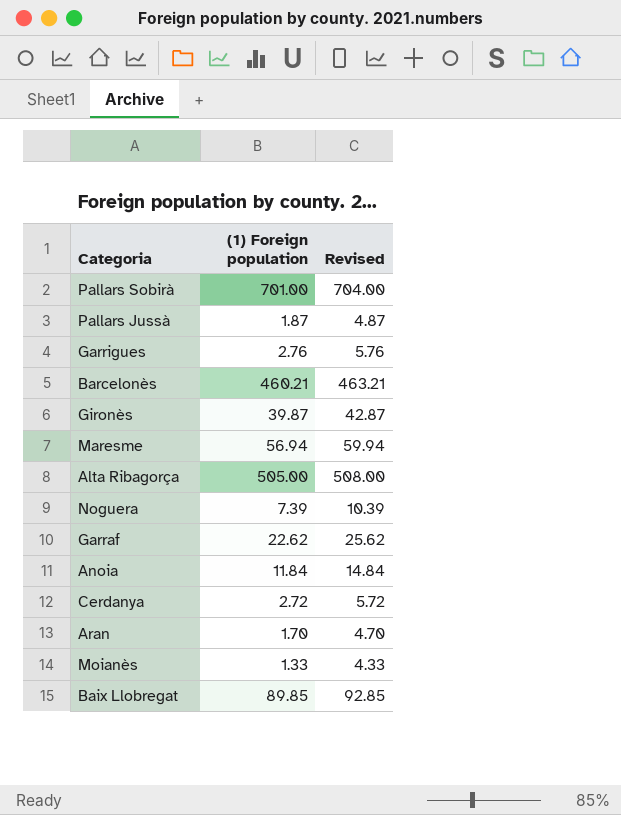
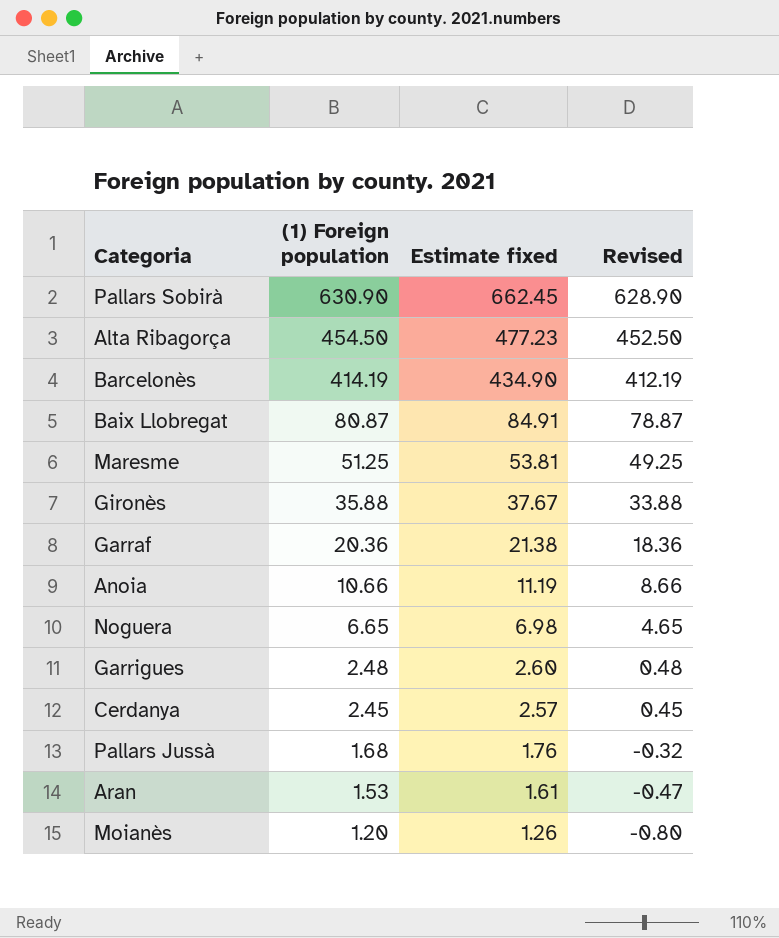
row order: none -> (1) Foreign population descending
column Estimate fixed | formula: none -> [(1) Foreign population] * 1.05
column Revised | formula: [(1) Foreign population] + 3 -> [(1) Foreign population] - 2
Pallars Sobirà | (1) Foreign population: 701.00 -> 630.90
Alta Ribagorça | (1) Foreign population: 505.00 -> 454.50
Barcelonès | (1) Foreign population: 460.21 -> 414.19
Baix Llobregat | (1) Foreign population: 89.85 -> 80.87
Maresme | (1) Foreign population: 56.94 -> 51.25
Gironès | (1) Foreign population: 39.87 -> 35.88
Garraf | (1) Foreign population: 22.62 -> 20.36
Anoia | (1) Foreign population: 11.84 -> 10.66
Noguera | (1) Foreign population: 7.39 -> 6.65
Garrigues | (1) Foreign population: 2.76 -> 2.48
Cerdanya | (1) Foreign population: 2.72 -> 2.45
Pallars Jussà | (1) Foreign population: 1.87 -> 1.68
Aran | (1) Foreign population: 1.70 -> 1.53
Moianès | (1) Foreign population: 1.33 -> 1.20

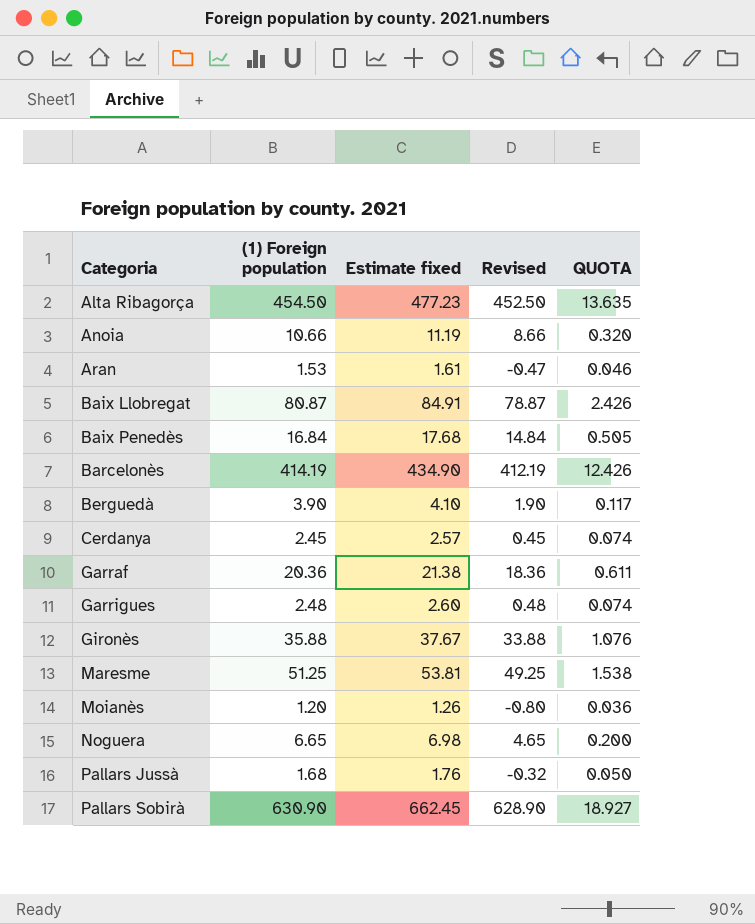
row order: (1) Foreign population descending -> Categoria ascending
column QUOTA | formula: none -> [(1) Foreign population] * 0.03
row Baix Penedès: none -> 16.84 | 17.68 | 14.84 | 0.505
row Berguedà: none -> 3.90 | 4.10 | 1.90 | 0.117

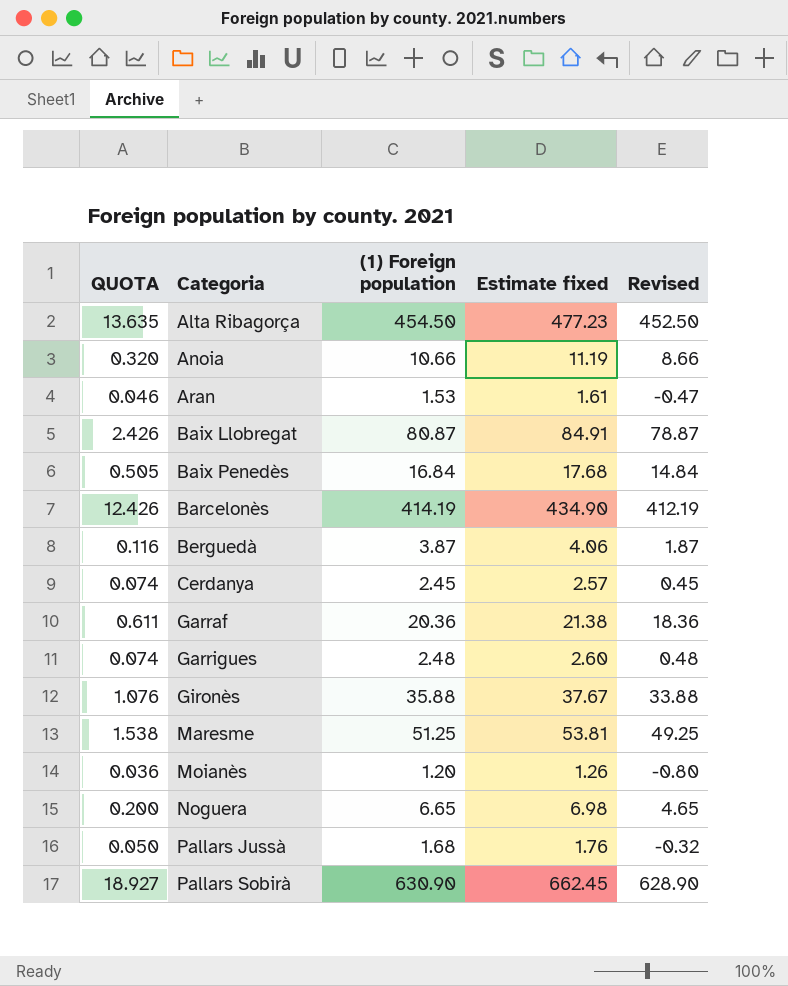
column QUOTA | position: 5 -> 1
Berguedà | QUOTA: 0.117 -> 0.116
Berguedà | (1) Foreign population: 3.90 -> 3.87
Berguedà | Estimate fixed: 4.10 -> 4.06
Berguedà | Revised: 1.90 -> 1.87

